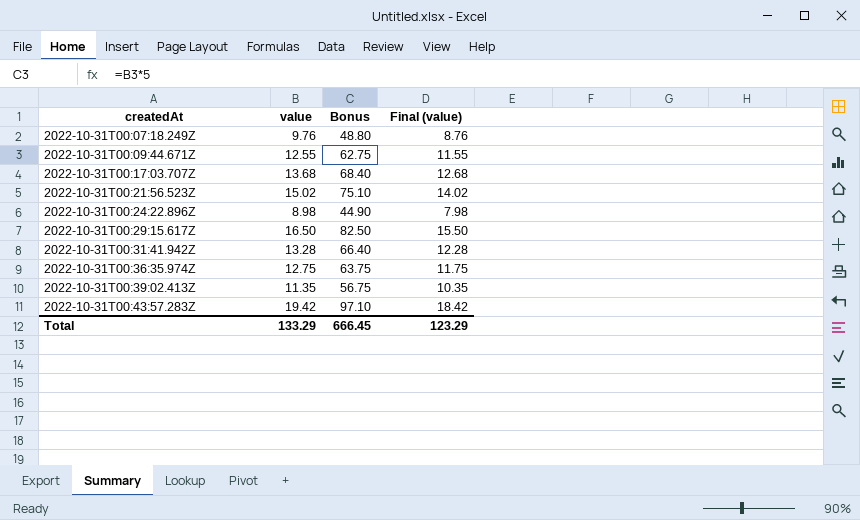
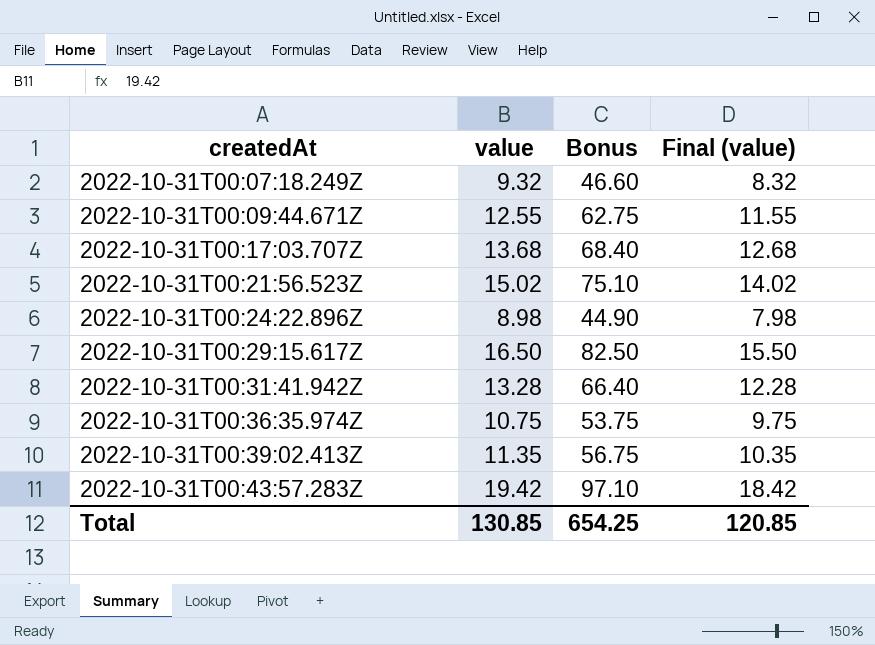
2022-10-31T00:07:18.249Z | value: 9.76 -> 9.32
2022-10-31T00:07:18.249Z | Bonus: 48.80 -> 46.60
2022-10-31T00:07:18.249Z | Final (value): 8.76 -> 8.32
2022-10-31T00:36:35.974Z | value: 12.75 -> 10.75
2022-10-31T00:36:35.974Z | Bonus: 63.75 -> 53.75
2022-10-31T00:36:35.974Z | Final (value): 11.75 -> 9.75
Total | value: 133.29 -> 130.85
Total | Bonus: 666.45 -> 654.25
Total | Final (value): 123.29 -> 120.85

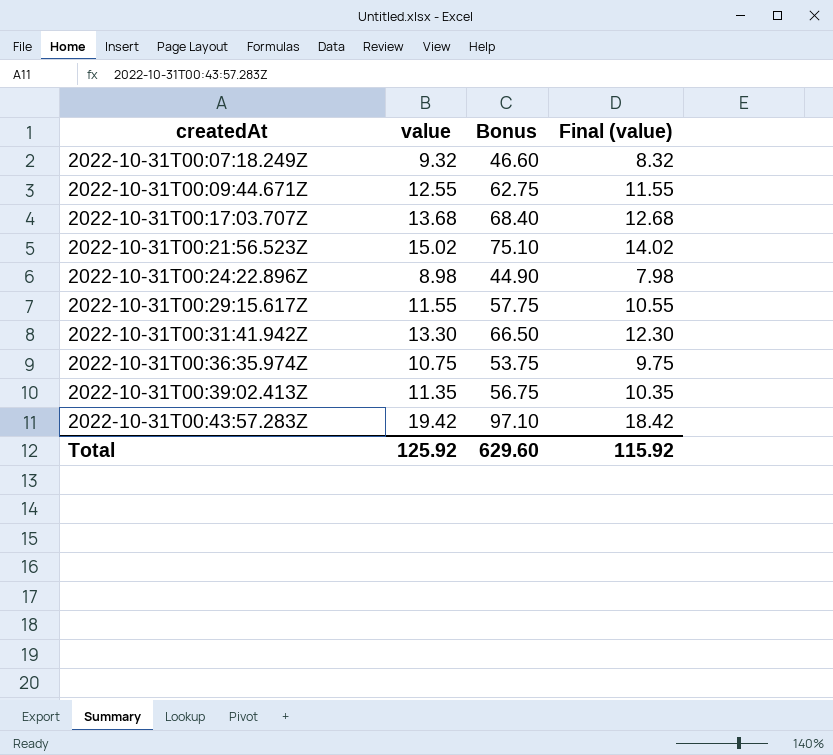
2022-10-31T00:29:15.617Z | value: 16.50 -> 11.55
2022-10-31T00:29:15.617Z | Bonus: 82.50 -> 57.75
2022-10-31T00:29:15.617Z | Final (value): 15.50 -> 10.55
2022-10-31T00:31:41.942Z | value: 13.28 -> 13.30
2022-10-31T00:31:41.942Z | Bonus: 66.40 -> 66.50
2022-10-31T00:31:41.942Z | Final (value): 12.28 -> 12.30
Total | value: 130.85 -> 125.92
Total | Bonus: 654.25 -> 629.60
Total | Final (value): 120.85 -> 115.92

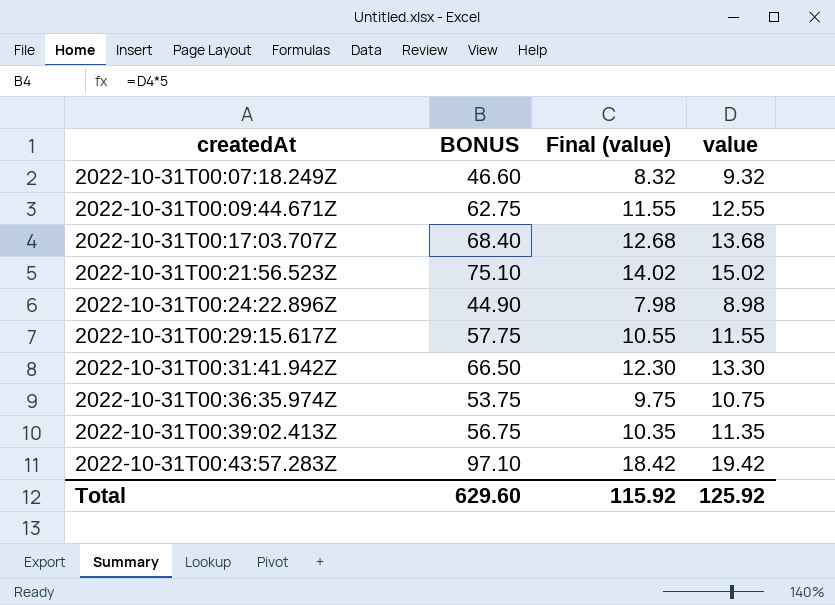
column name: Bonus -> BONUS
column value | position: 2 -> 4

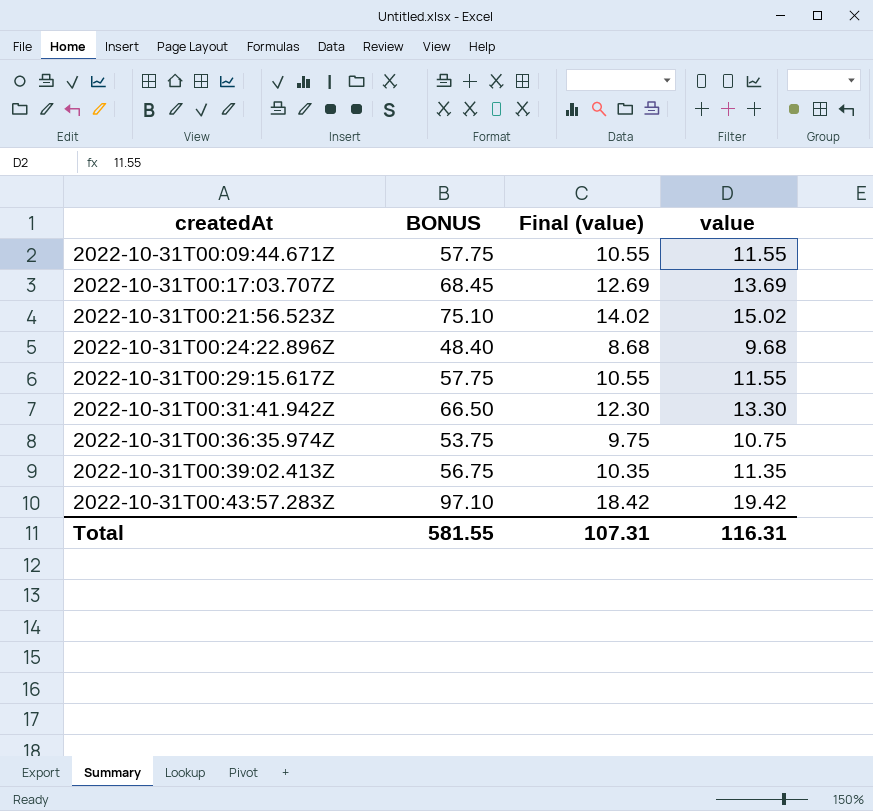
row 2022-10-31T00:07:18.249Z: 46.60 | 8.32 | 9.32 -> none
2022-10-31T00:09:44.671Z | BONUS: 62.75 -> 57.75
2022-10-31T00:09:44.671Z | Final (value): 11.55 -> 10.55
2022-10-31T00:09:44.671Z | value: 12.55 -> 11.55
2022-10-31T00:17:03.707Z | BONUS: 68.40 -> 68.45
2022-10-31T00:17:03.707Z | Final (value): 12.68 -> 12.69
2022-10-31T00:17:03.707Z | value: 13.68 -> 13.69
2022-10-31T00:24:22.896Z | BONUS: 44.90 -> 48.40
2022-10-31T00:24:22.896Z | Final (value): 7.98 -> 8.68
2022-10-31T00:24:22.896Z | value: 8.98 -> 9.68
Total | BONUS: 629.60 -> 581.55
Total | Final (value): 115.92 -> 107.31
Total | value: 125.92 -> 116.31

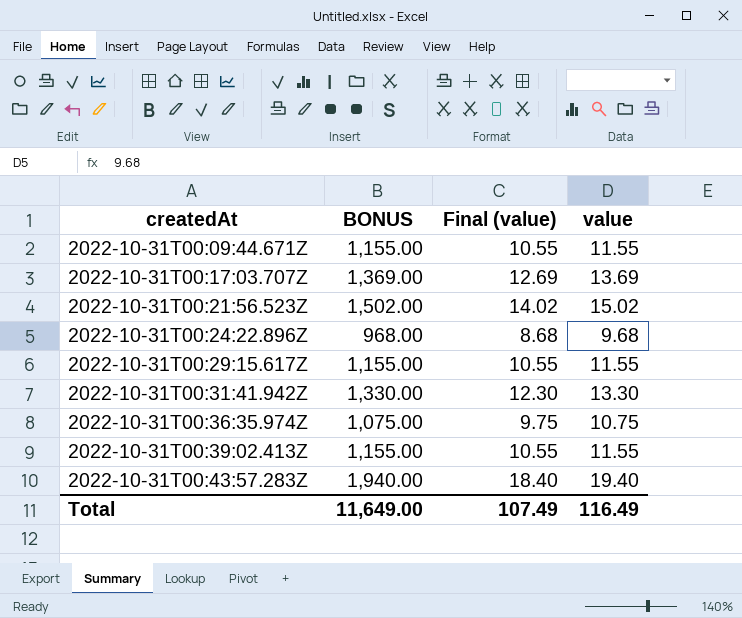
column BONUS | formula: [value] * 5 -> [value] * 100
2022-10-31T00:39:02.413Z | Final (value): 10.35 -> 10.55
2022-10-31T00:39:02.413Z | value: 11.35 -> 11.55
2022-10-31T00:43:57.283Z | Final (value): 18.42 -> 18.40
2022-10-31T00:43:57.283Z | value: 19.42 -> 19.40
Total | BONUS: 581.55 -> 11,649.00
Total | Final (value): 107.31 -> 107.49
Total | value: 116.31 -> 116.49

